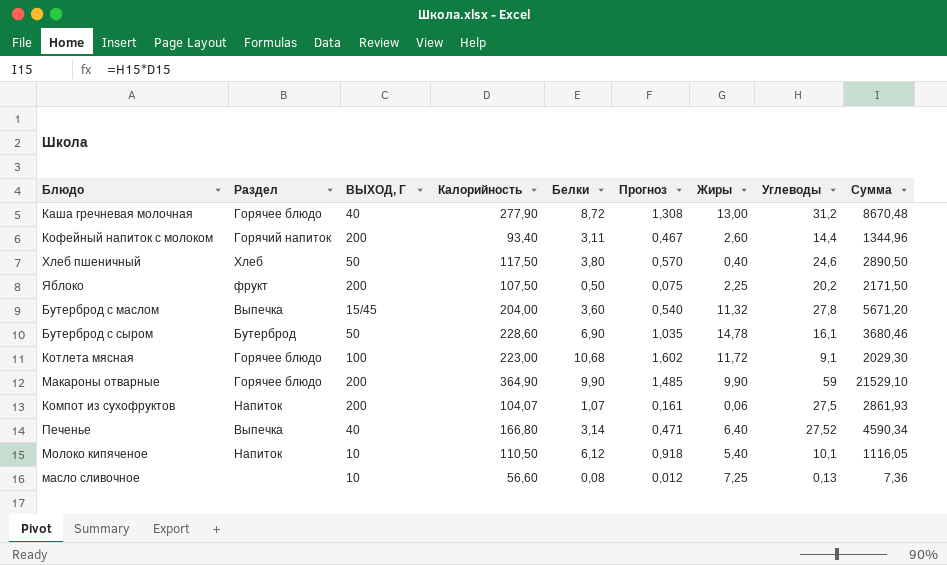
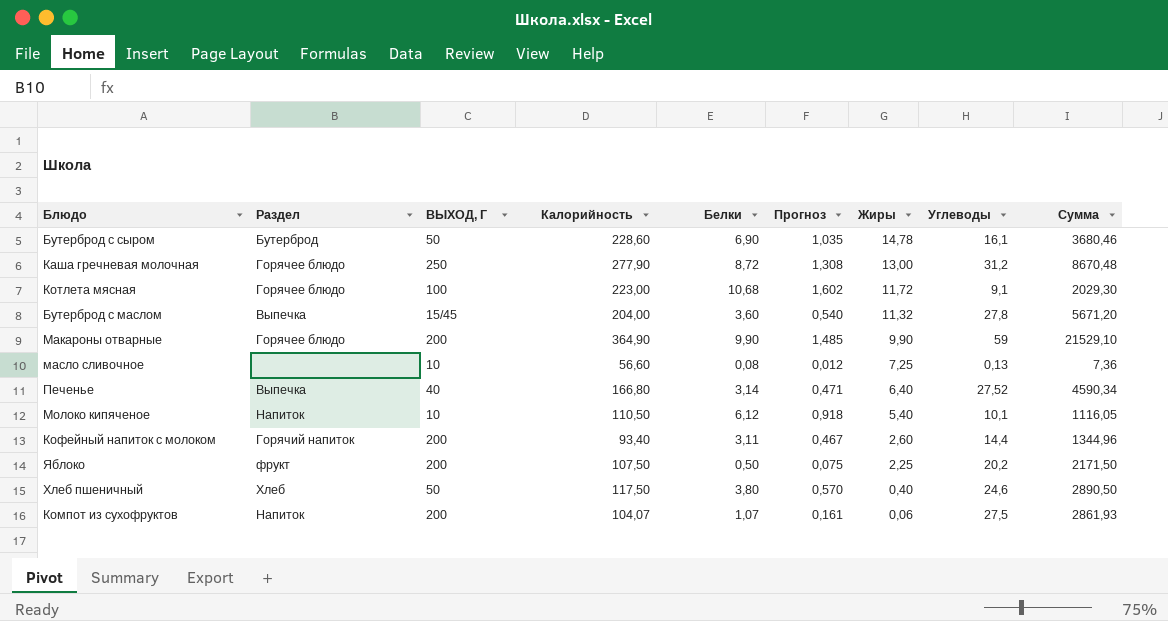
row order: none -> Жиры descending
Каша гречневая молочная | ВЫХОД, Г: 40 -> 250

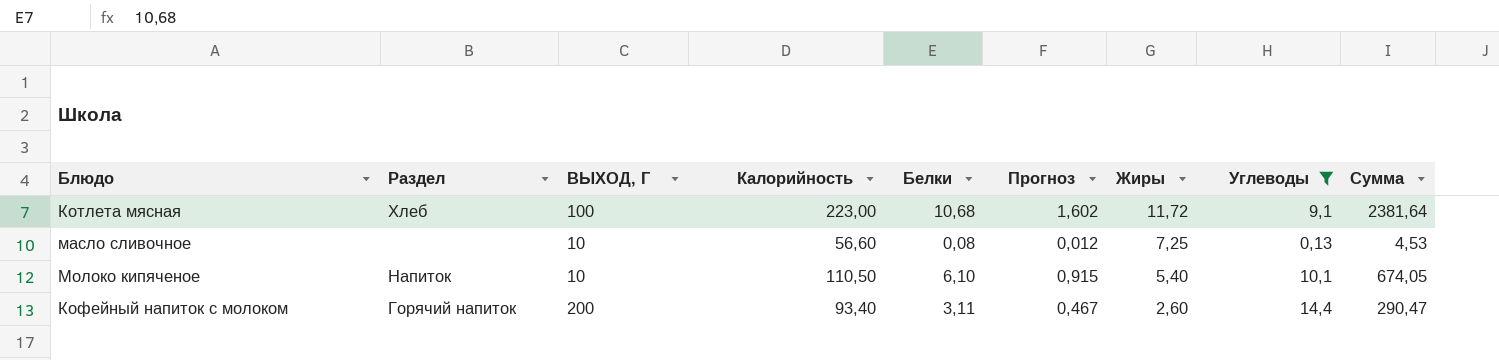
filter: none -> Углеводы <= 14,4
column Сумма | formula: [Калорийность] * [Углеводы] -> [Калорийность] * [Белки]
Котлета мясная | Раздел: Горячее блюдо -> Хлеб
Молоко кипяченое | Белки: 6,12 -> 6,10
Молоко кипяченое | Прогноз: 0,918 -> 0,915

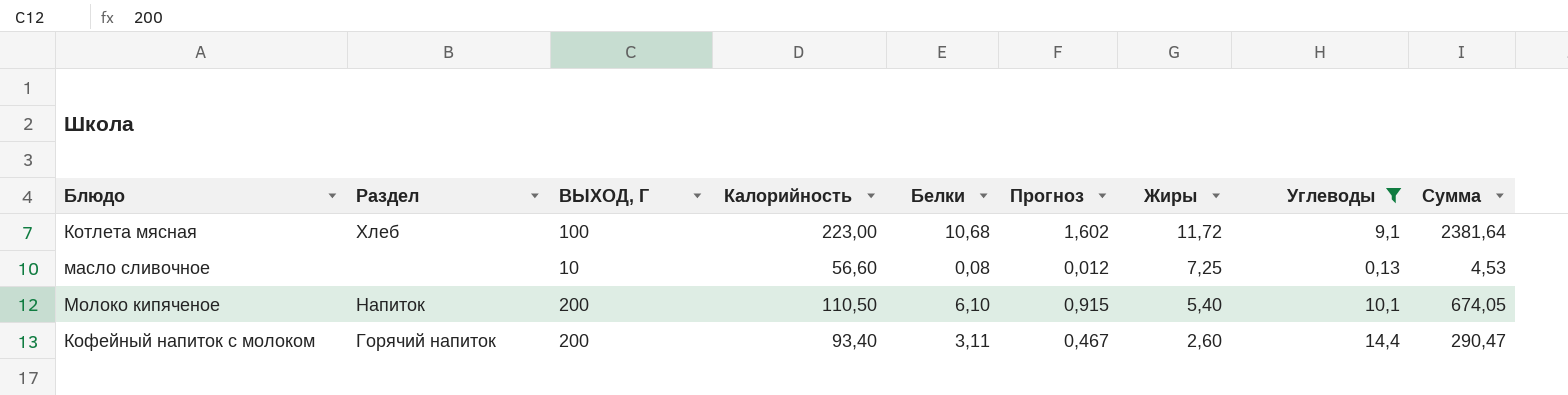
Молоко кипяченое | ВЫХОД, Г: 10 -> 200

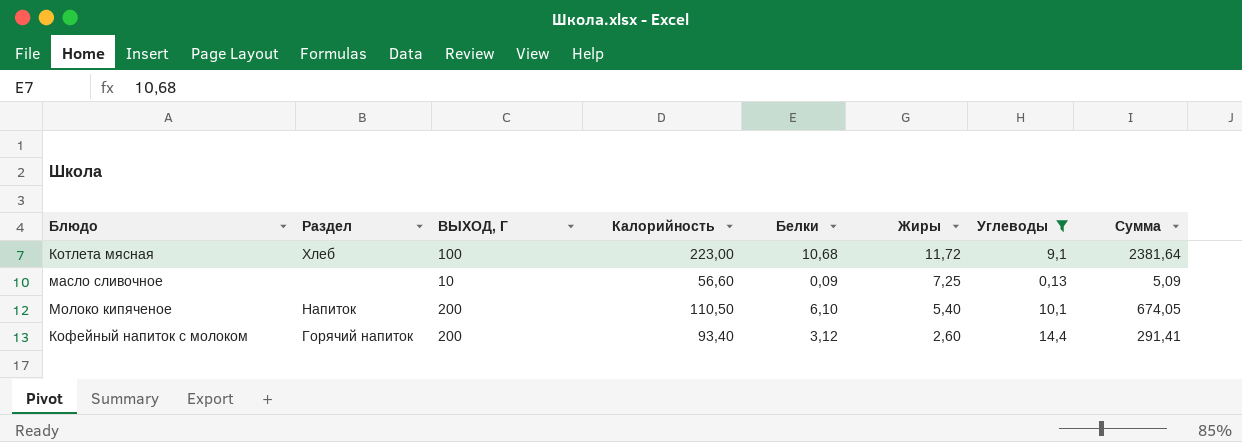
column Прогноз | formula: [Белки] * 0,15 -> none
масло сливочное | Белки: 0,08 -> 0,09
масло сливочное | Сумма: 4,53 -> 5,09
Кофейный напиток с молоком | Белки: 3,11 -> 3,12
Кофейный напиток с молоком | Сумма: 290,47 -> 291,41

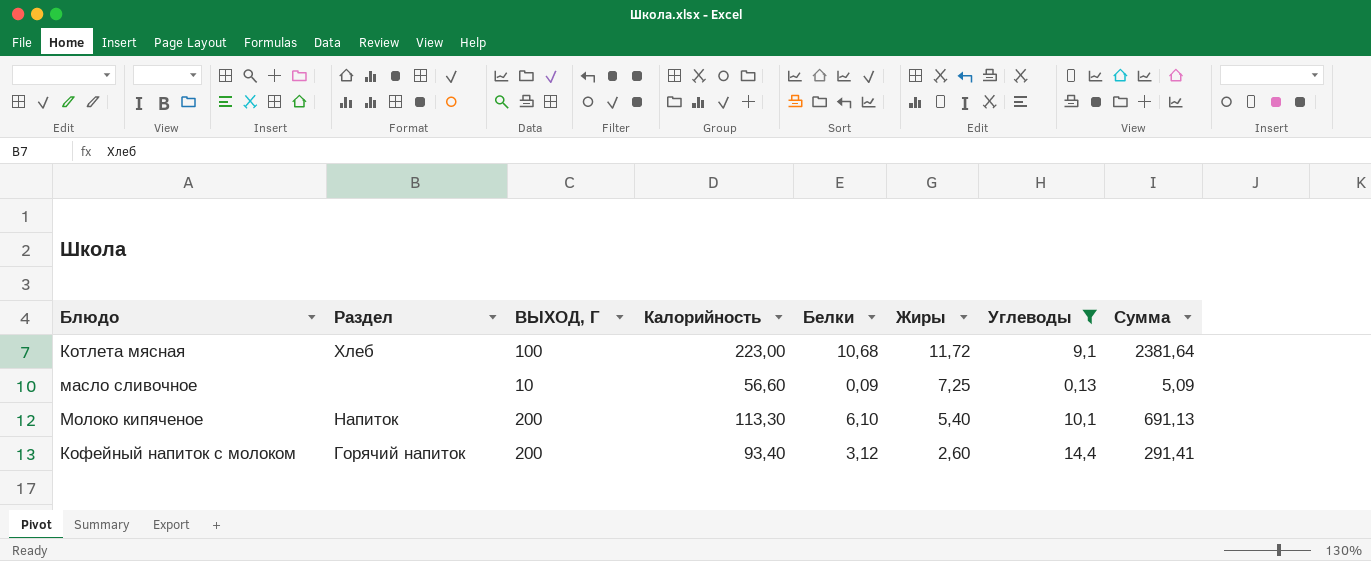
Молоко кипяченое | Калорийность: 110,50 -> 113,30
Молоко кипяченое | Сумма: 674,05 -> 691,13

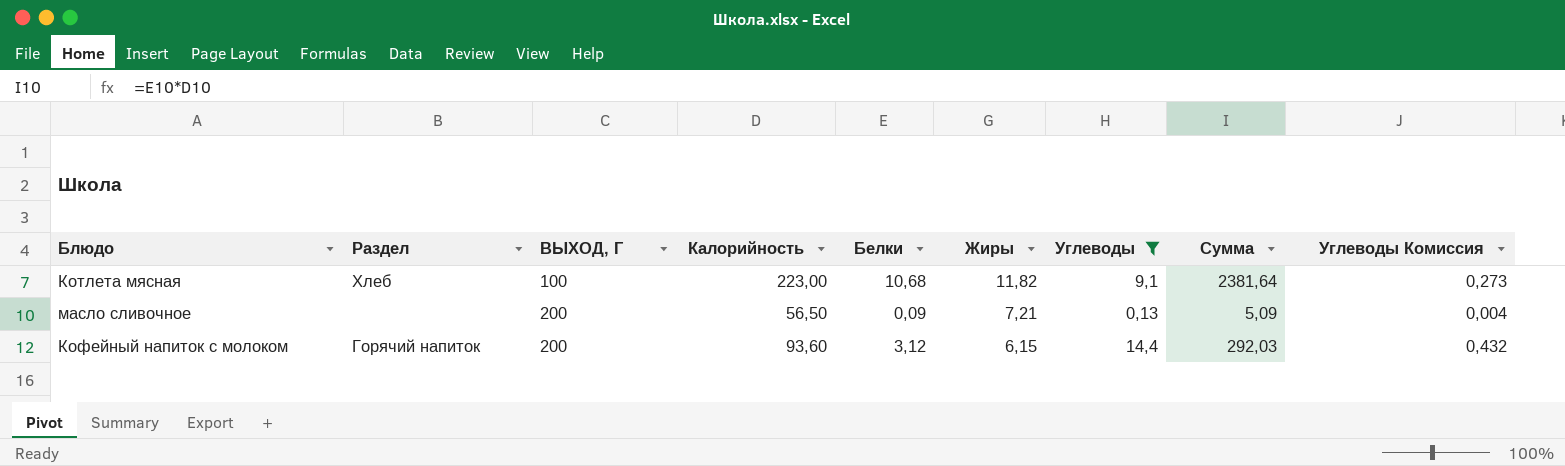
column Углеводы Комиссия | formula: none -> [Углеводы] * 0,03
row Молоко кипяченое: Напиток | 200 | 113,30 | 6,10 | 5,40 | 10,1 | 691,13 -> none
Котлета мясная | Жиры: 11,72 -> 11,82
масло сливочное | ВЫХОД, Г: 10 -> 200
масло сливочное | Калорийность: 56,60 -> 56,50
масло сливочное | Жиры: 7,25 -> 7,21
Кофейный напиток с молоком | Калорийность: 93,40 -> 93,60
Кофейный напиток с молоком | Жиры: 2,60 -> 6,15
Кофейный напиток с молоком | Сумма: 291,41 -> 292,03

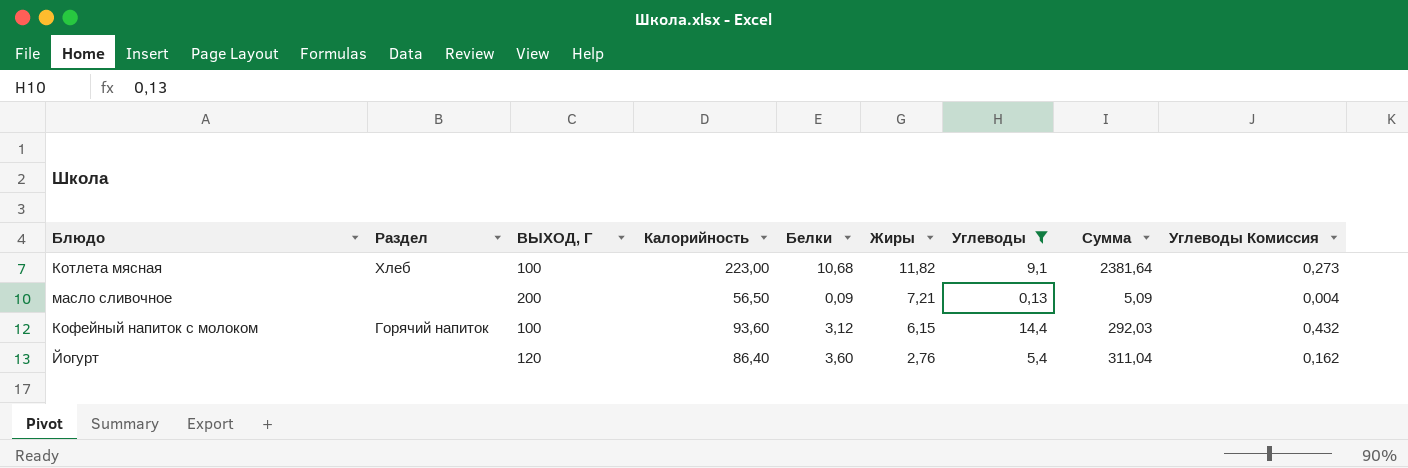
Кофейный напиток с молоком | ВЫХОД, Г: 200 -> 100
row Йогурт: none -> none | 120 | 86,40 | 3,60 | 2,76 | 5,4 | 311,04 | 0,162

